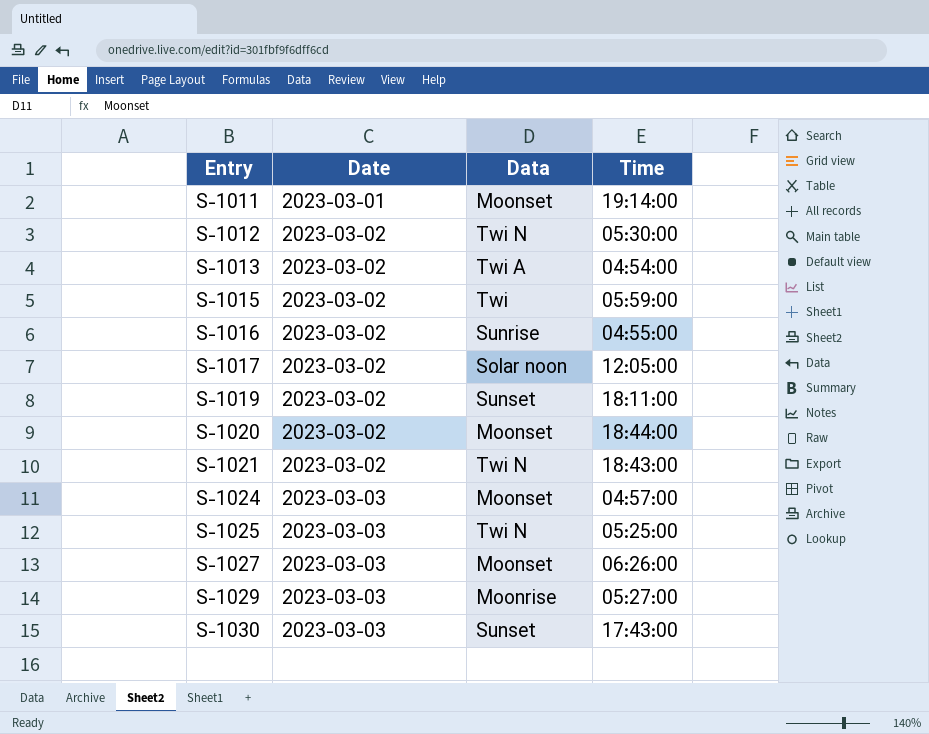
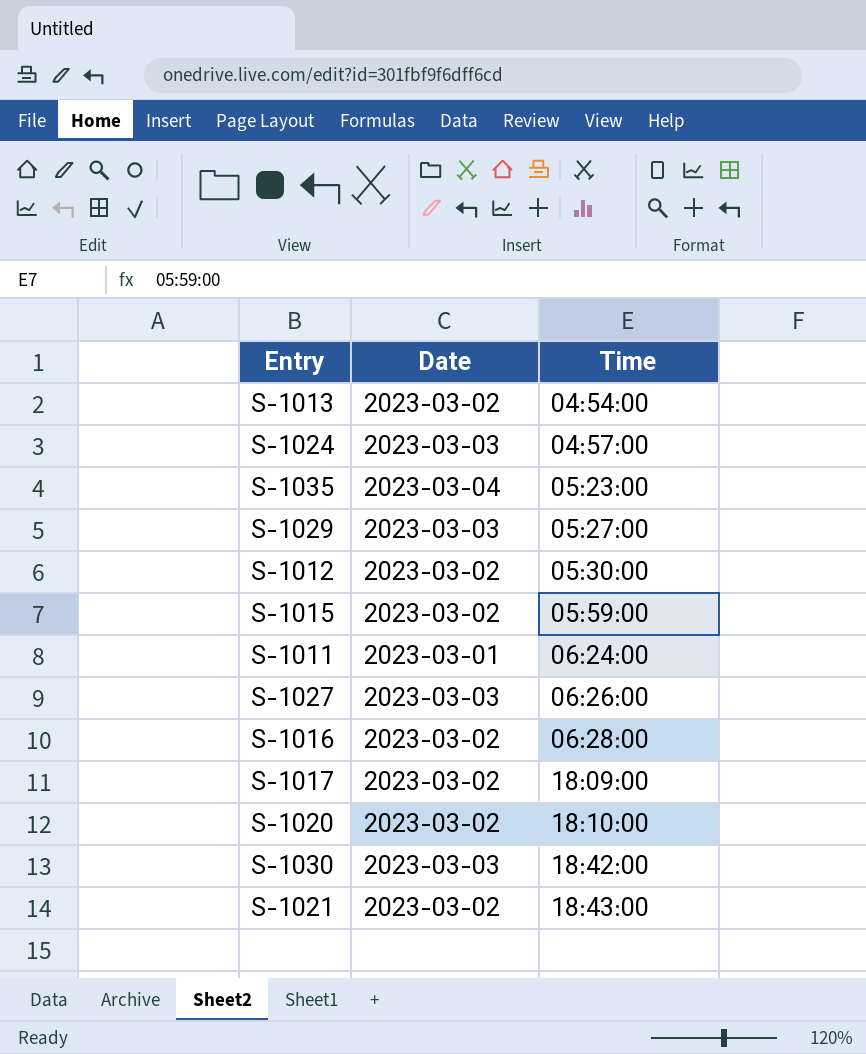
row order: Entry ascending -> Time ascending
column Data | position: 3 -> none
row S-1019: 2023-03-02 | Sunset | 18:11:00 -> none
row S-1025: 2023-03-03 | Twi N | 05:25:00 -> none
row S-1035: none -> 2023-03-04 | 05:23:00
S-1011 | Time: 19:14:00 -> 06:24:00
S-1016 | Time: 04:55:00 -> 06:28:00
S-1017 | Time: 12:05:00 -> 18:09:00
S-1020 | Time: 18:44:00 -> 18:10:00
S-1030 | Time: 17:43:00 -> 18:42:00

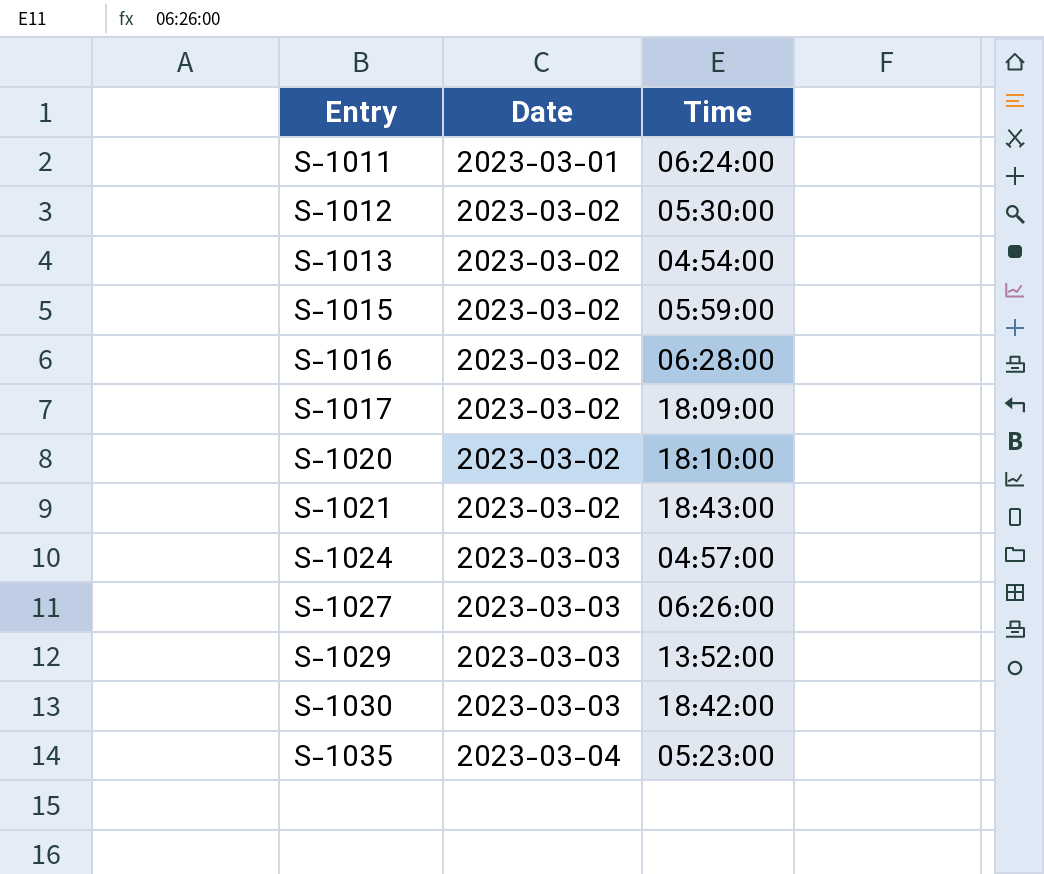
row order: Time ascending -> Entry ascending
S-1029 | Time: 05:27:00 -> 13:52:00

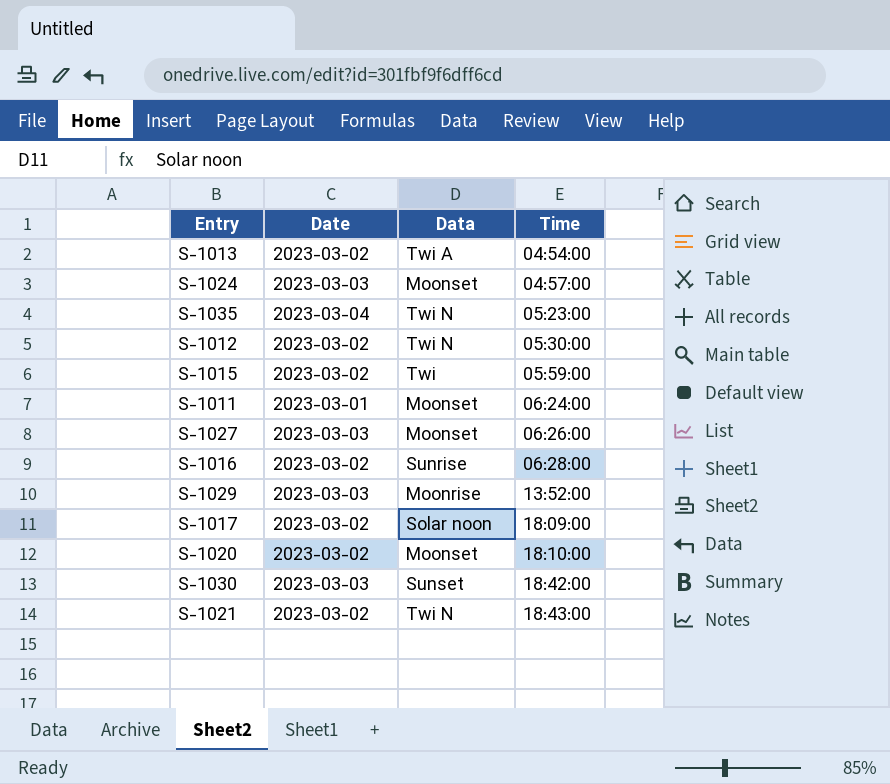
row order: Entry ascending -> Time ascending
column Data | position: none -> 3

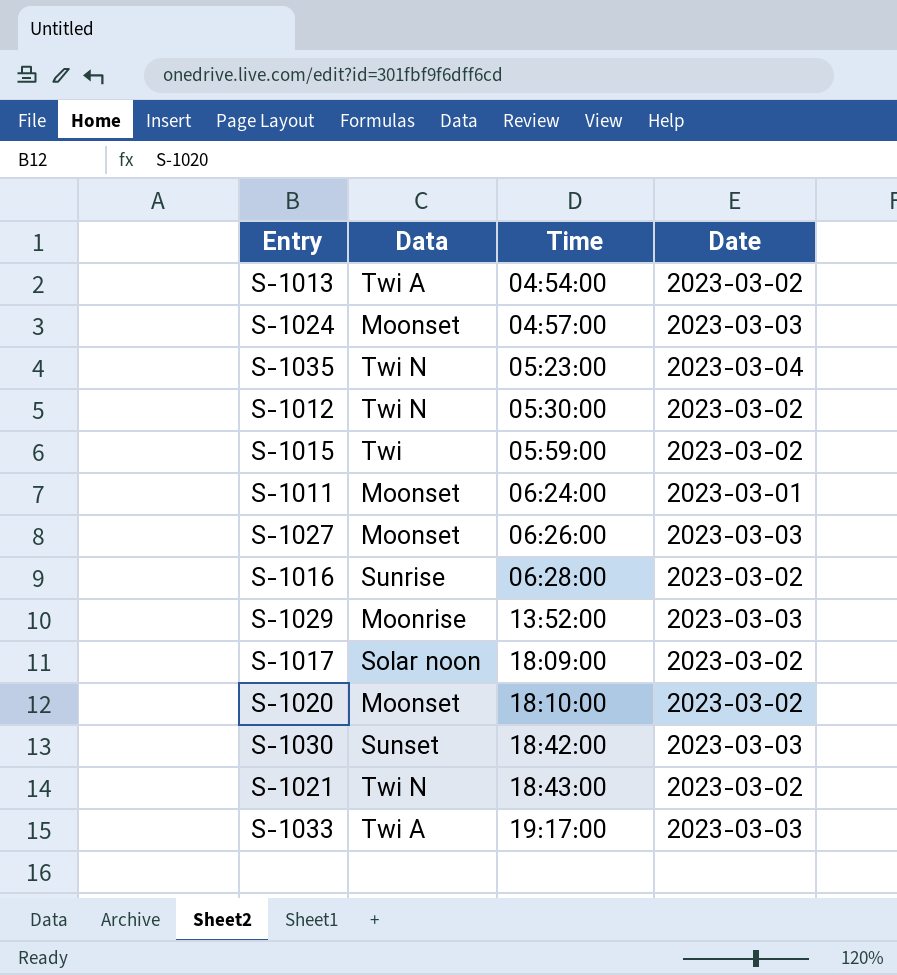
column Date | position: 2 -> 4
row S-1033: none -> Twi A | 19:17:00 | 2023-03-03

